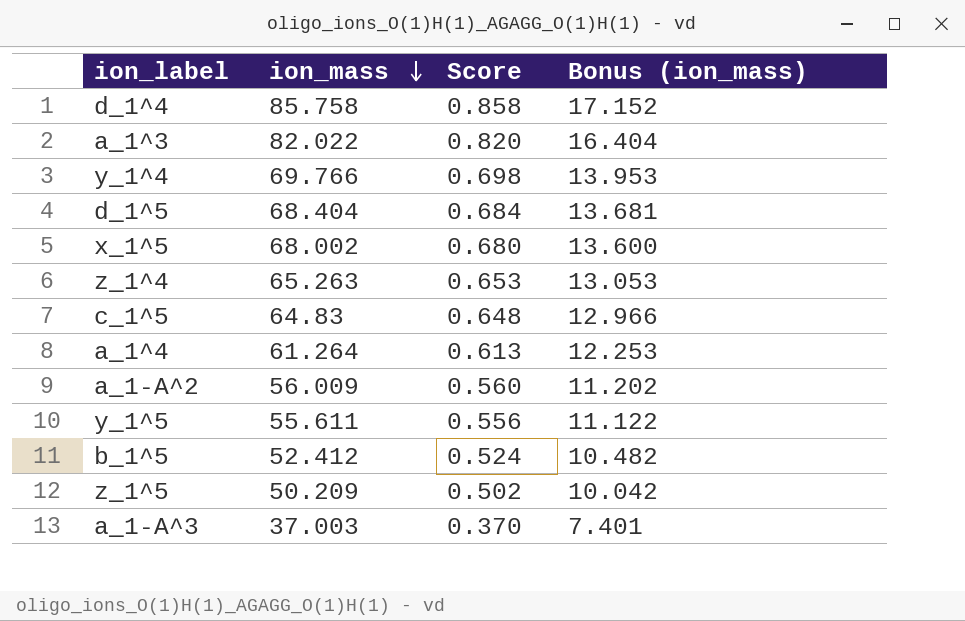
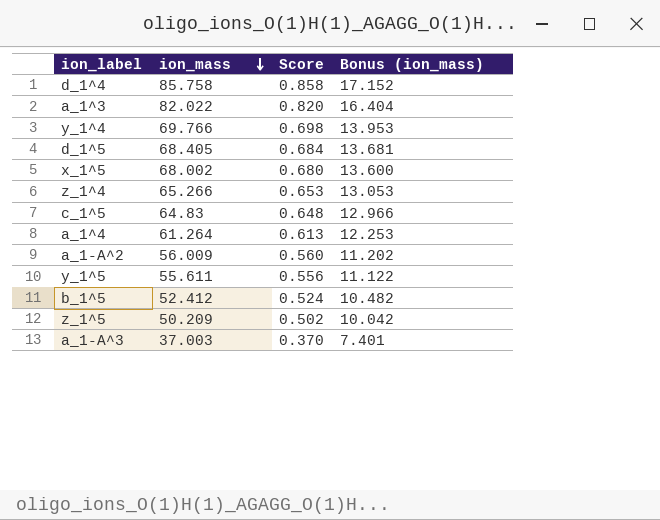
d_1^5 | ion_mass: 68.404 -> 68.405
z_1^4 | ion_mass: 65.263 -> 65.266

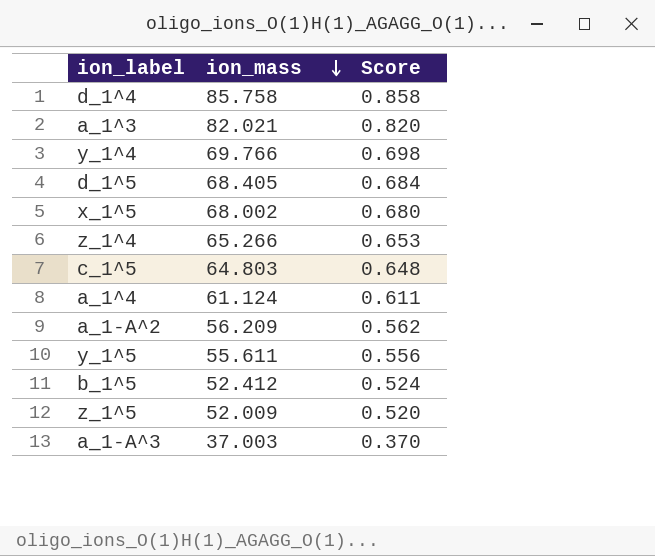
column Bonus (ion_mass) | formula: [ion_mass] * 0.2 -> none
a_1^3 | ion_mass: 82.022 -> 82.021
c_1^5 | ion_mass: 64.83 -> 64.803
a_1^4 | ion_mass: 61.264 -> 61.124
a_1^4 | Score: 0.613 -> 0.611
a_1-A^2 | ion_mass: 56.009 -> 56.209
a_1-A^2 | Score: 0.560 -> 0.562
z_1^5 | ion_mass: 50.209 -> 52.009
z_1^5 | Score: 0.502 -> 0.520

